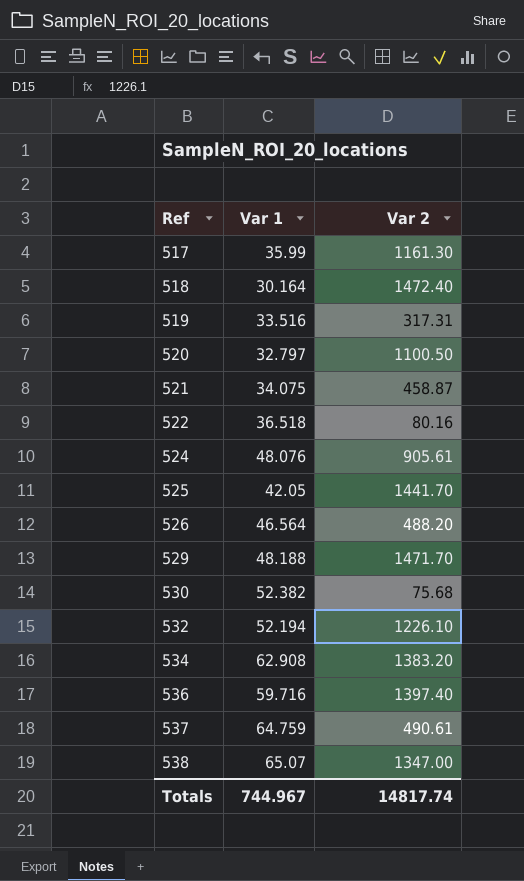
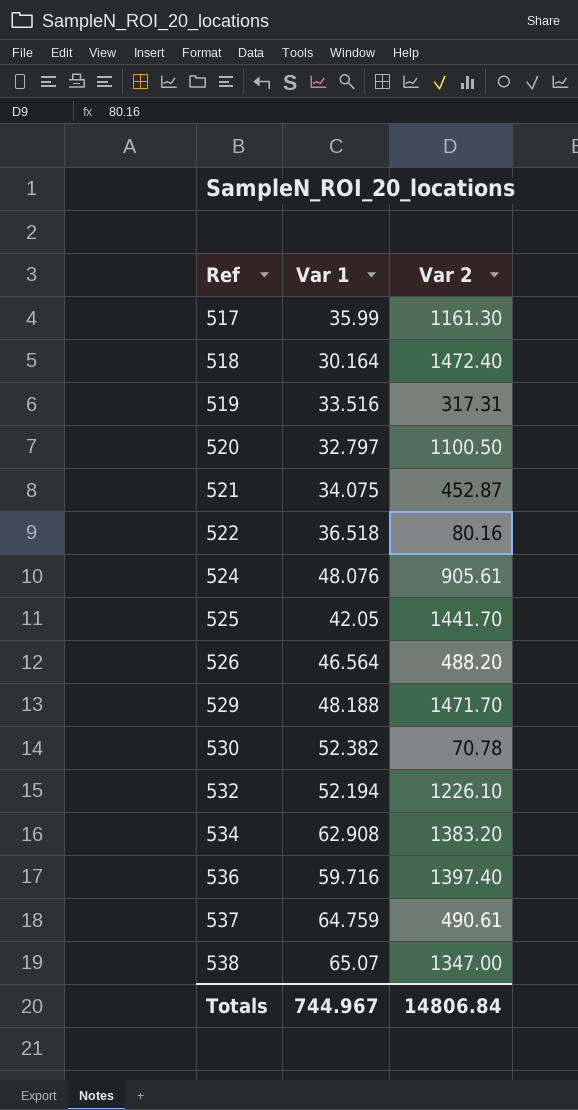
521 | Var 2: 458.87 -> 452.87
530 | Var 2: 75.68 -> 70.78
Totals | Var 2: 14817.74 -> 14806.84

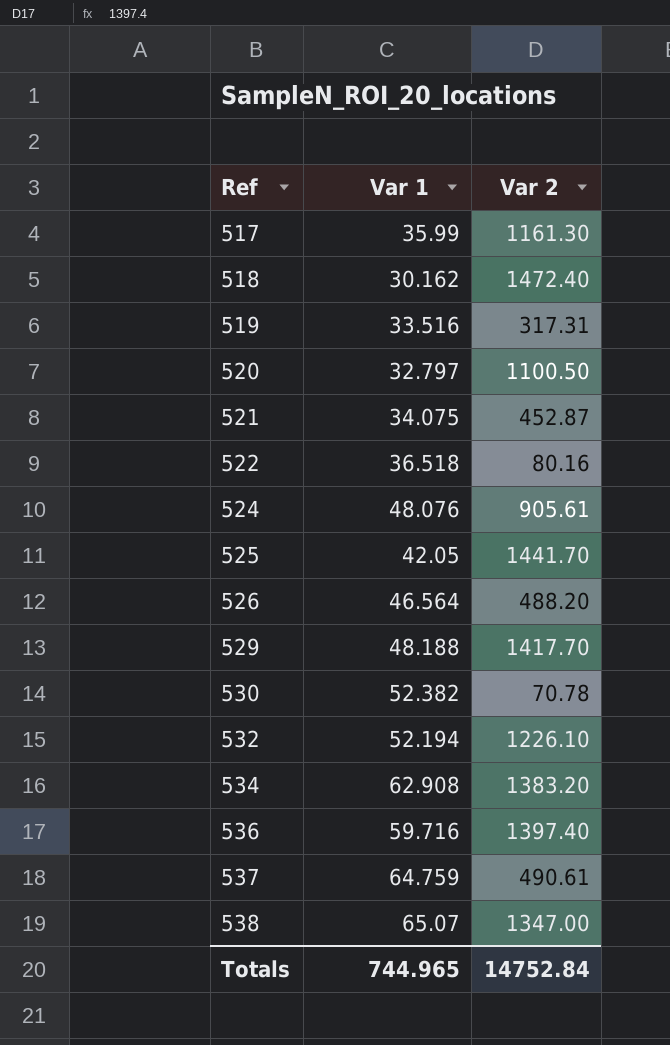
518 | Var 1: 30.164 -> 30.162
529 | Var 2: 1471.70 -> 1417.70
Totals | Var 1: 744.967 -> 744.965
Totals | Var 2: 14806.84 -> 14752.84

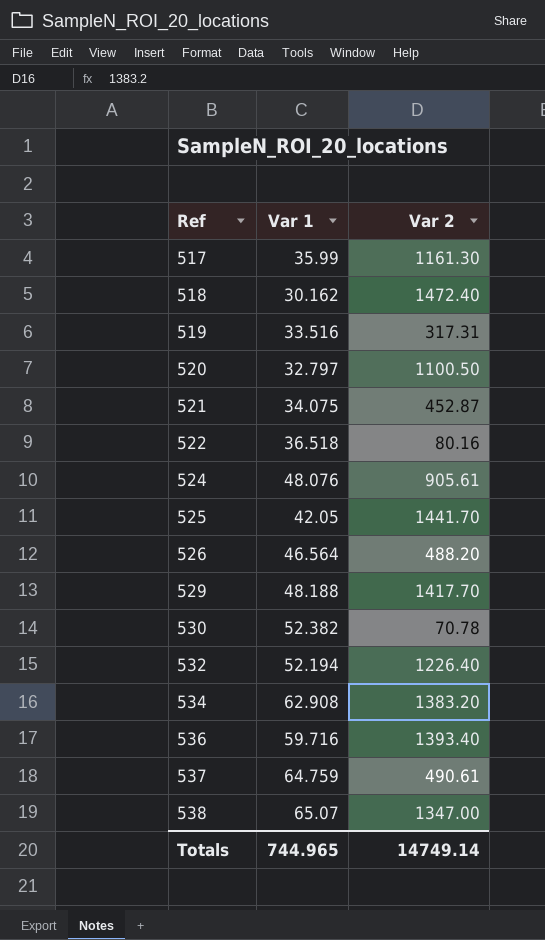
532 | Var 2: 1226.10 -> 1226.40
536 | Var 2: 1397.40 -> 1393.40
Totals | Var 2: 14752.84 -> 14749.14

